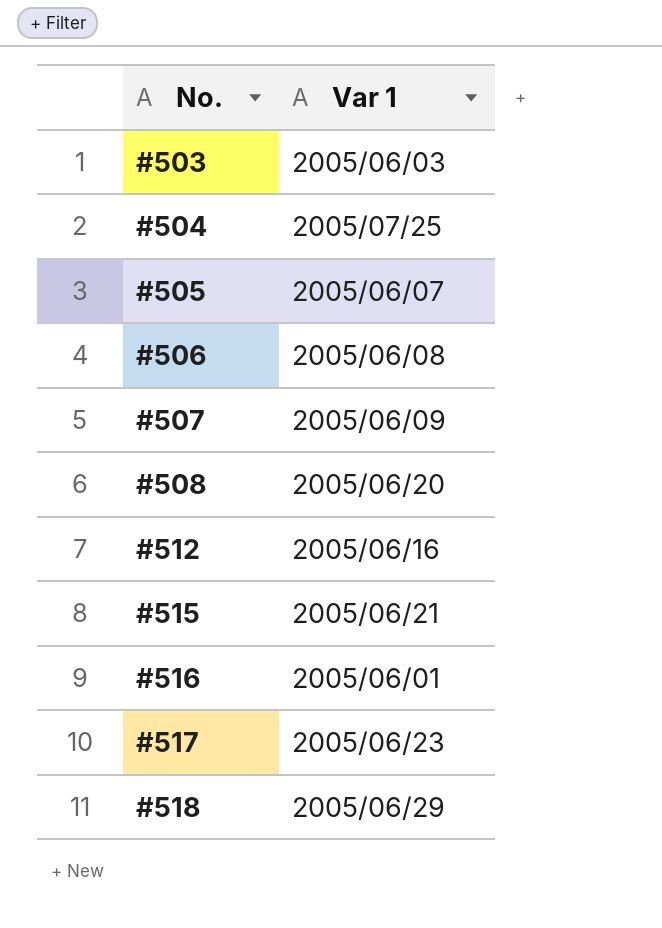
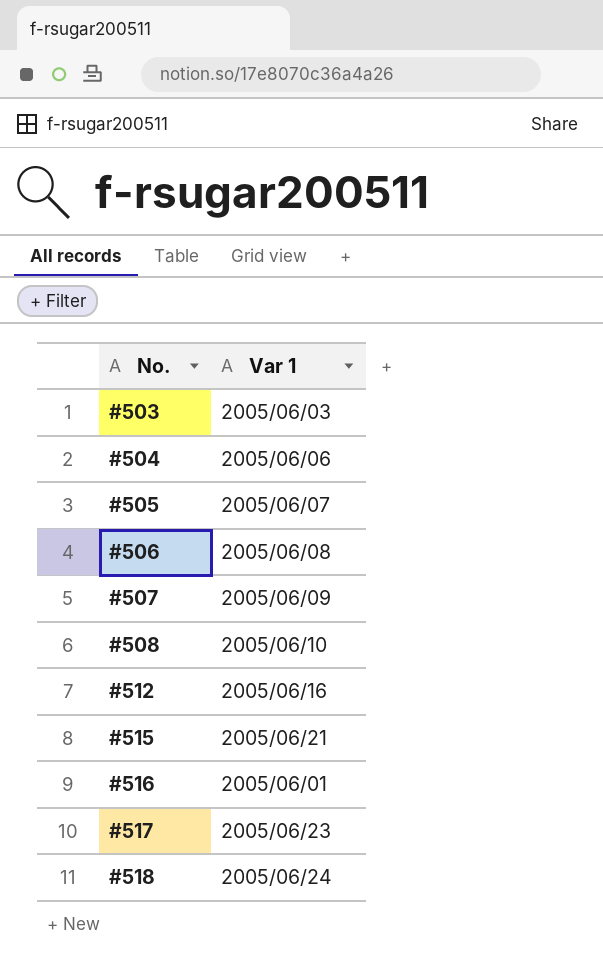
#504 | Var 1: 2005/07/25 -> 2005/06/06
#508 | Var 1: 2005/06/20 -> 2005/06/10
#518 | Var 1: 2005/06/29 -> 2005/06/24

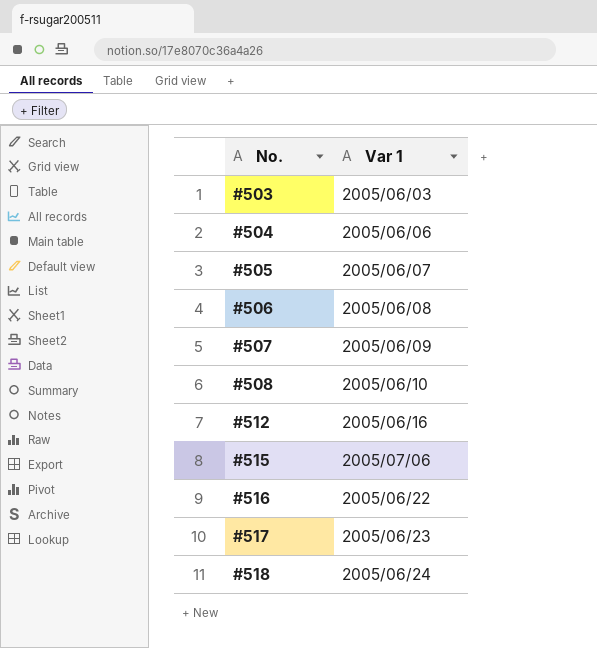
#515 | Var 1: 2005/06/21 -> 2005/07/06
#516 | Var 1: 2005/06/01 -> 2005/06/22

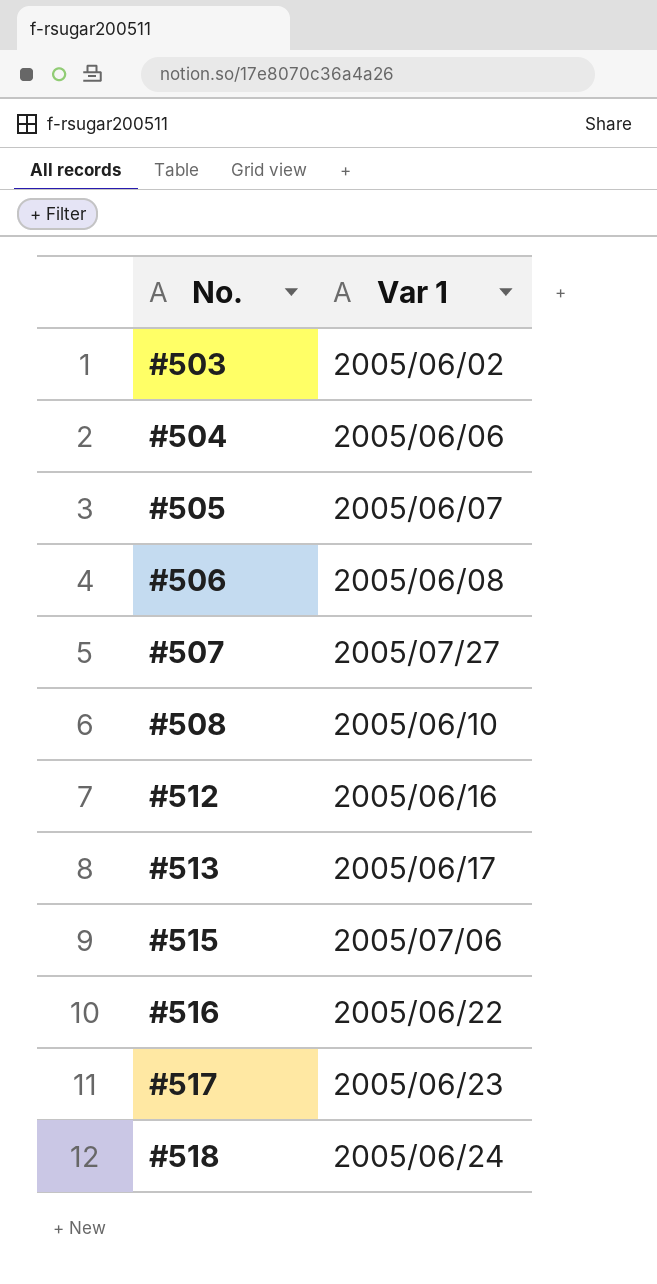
#503 | Var 1: 2005/06/03 -> 2005/06/02
#507 | Var 1: 2005/06/09 -> 2005/07/27
row #513: none -> 2005/06/17

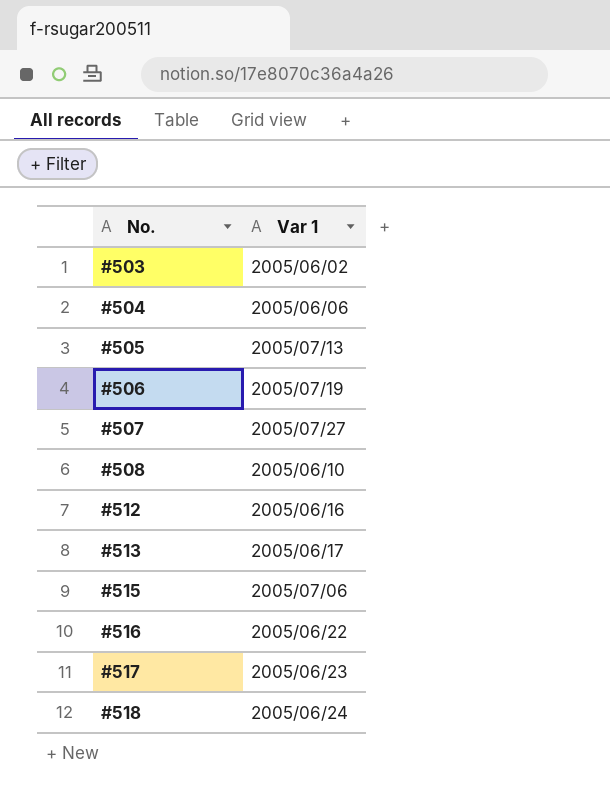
#505 | Var 1: 2005/06/07 -> 2005/07/13
#506 | Var 1: 2005/06/08 -> 2005/07/19

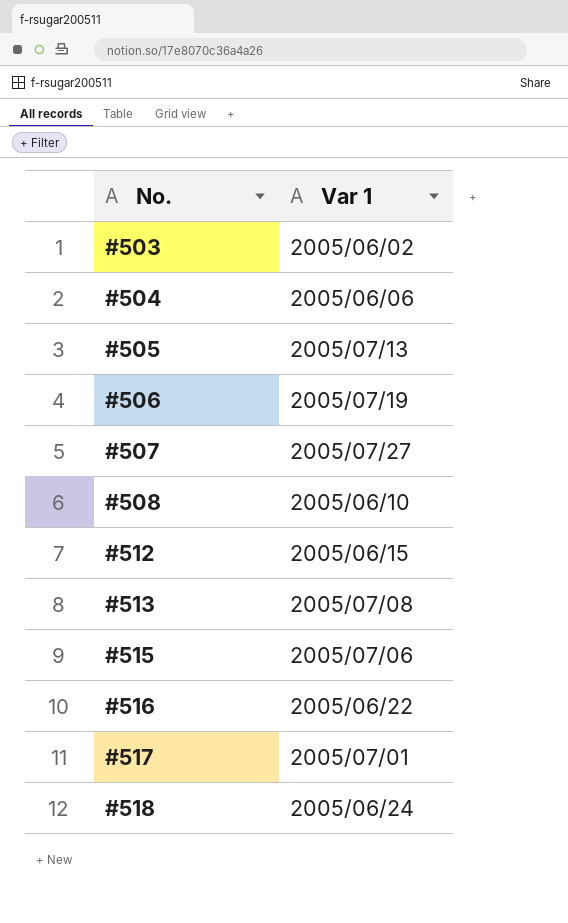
#512 | Var 1: 2005/06/16 -> 2005/06/15
#513 | Var 1: 2005/06/17 -> 2005/07/08
#517 | Var 1: 2005/06/23 -> 2005/07/01

